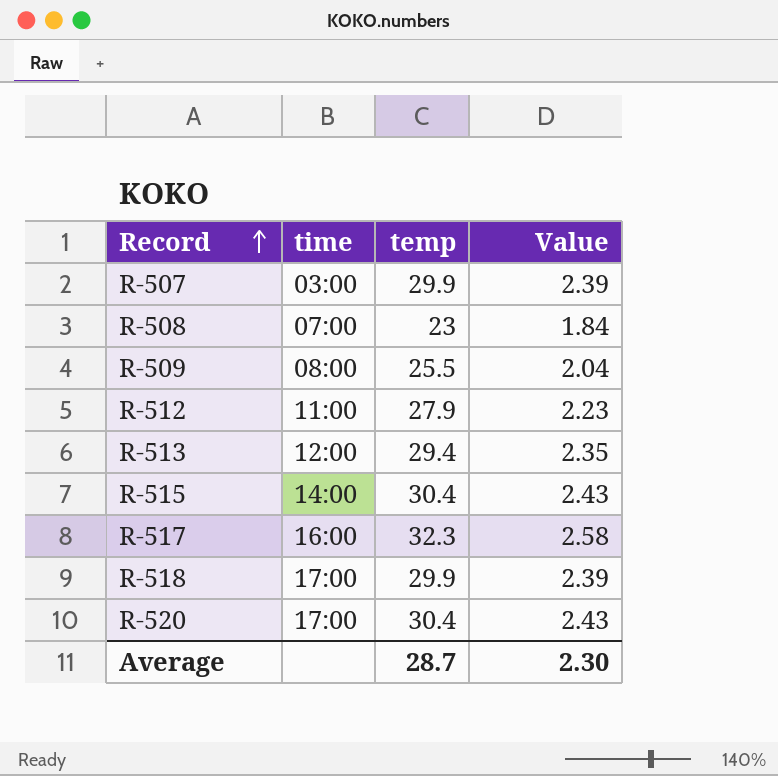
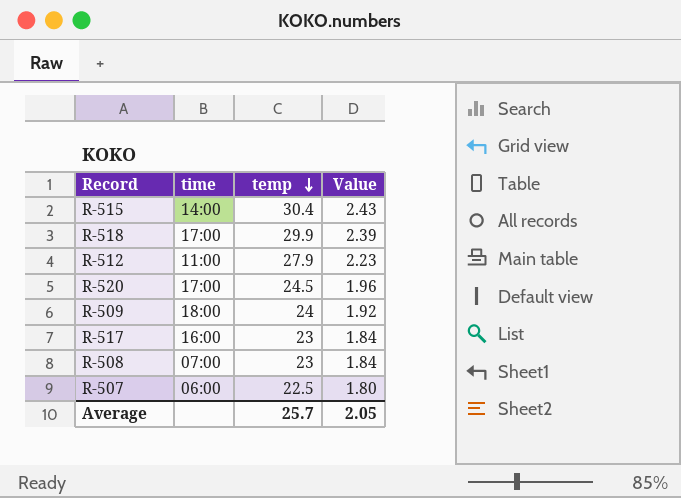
row order: Record ascending -> temp descending
row R-513: 12:00 | 29.4 | 2.35 -> none
R-520 | temp: 30.4 -> 24.5
R-520 | Value: 2.43 -> 1.96
R-509 | time: 08:00 -> 18:00
R-509 | temp: 25.5 -> 24
R-509 | Value: 2.04 -> 1.92
R-517 | temp: 32.3 -> 23
R-517 | Value: 2.58 -> 1.84
R-507 | time: 03:00 -> 06:00
R-507 | temp: 29.9 -> 22.5
R-507 | Value: 2.39 -> 1.80
Average | temp: 28.7 -> 25.7
Average | Value: 2.30 -> 2.05

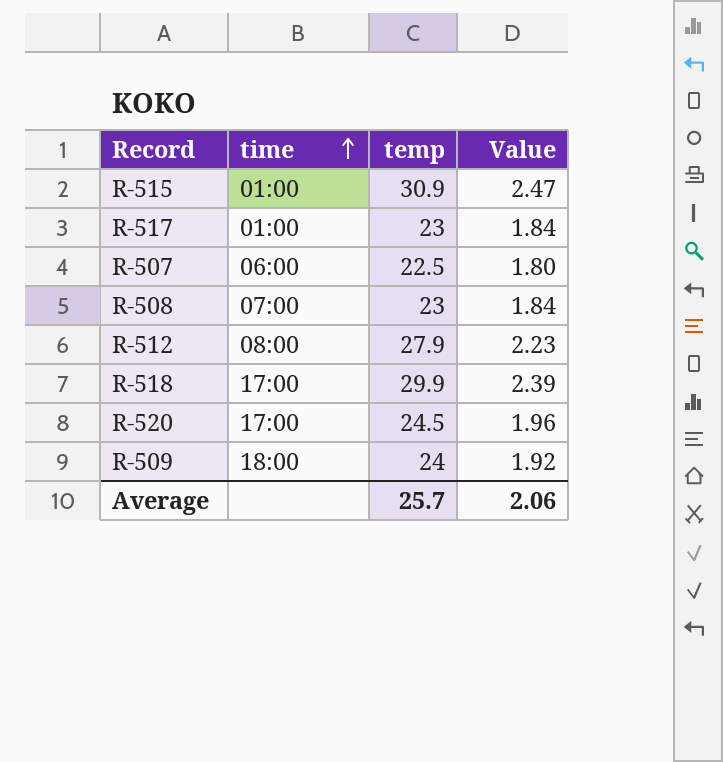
row order: temp descending -> time ascending
R-515 | time: 14:00 -> 01:00
R-515 | temp: 30.4 -> 30.9
R-515 | Value: 2.43 -> 2.47
R-517 | time: 16:00 -> 01:00
R-512 | time: 11:00 -> 08:00
Average | Value: 2.05 -> 2.06

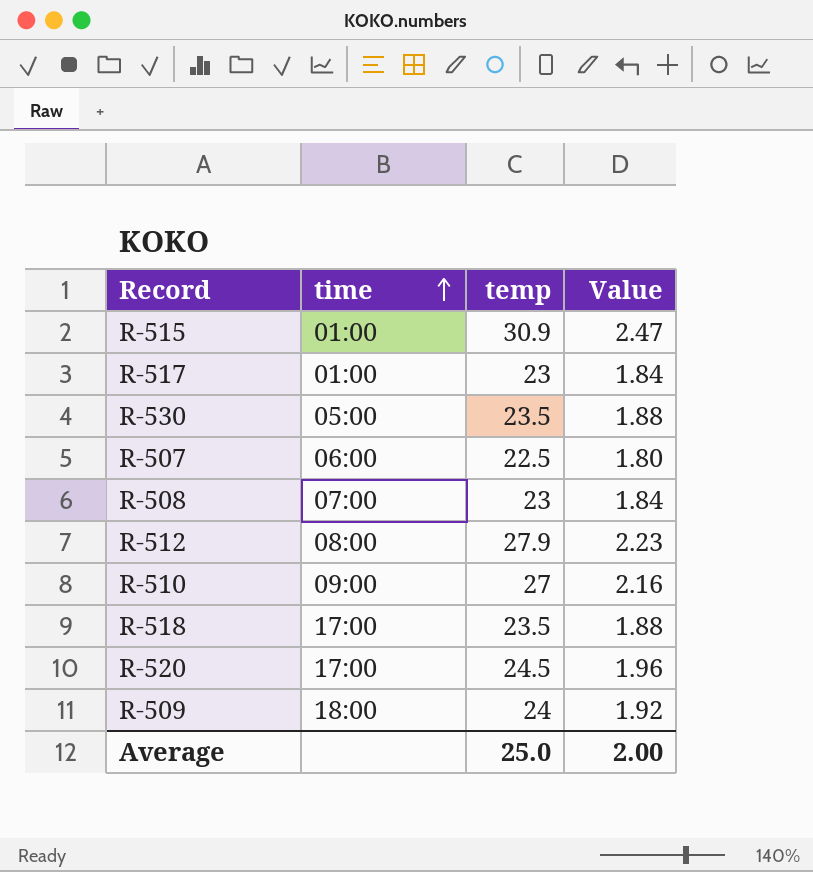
row R-530: none -> 05:00 | 23.5 | 1.88
row R-510: none -> 09:00 | 27 | 2.16
R-518 | temp: 29.9 -> 23.5
R-518 | Value: 2.39 -> 1.88
Average | temp: 25.7 -> 25.0
Average | Value: 2.06 -> 2.00

